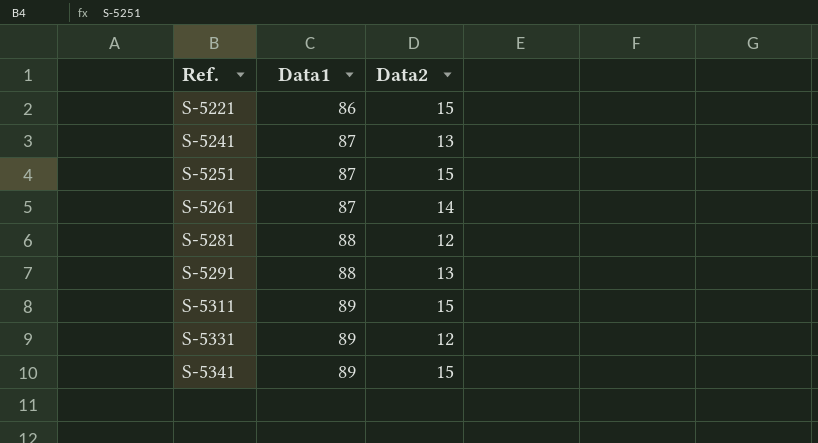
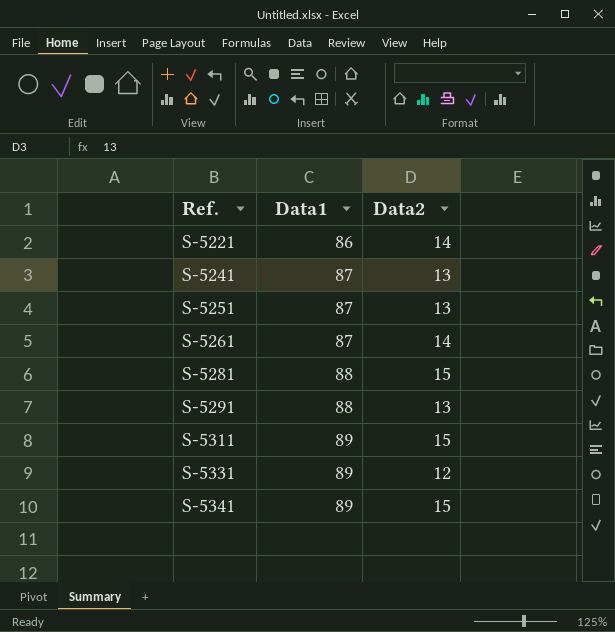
S-5221 | Data2: 15 -> 14
S-5251 | Data2: 15 -> 13
S-5281 | Data2: 12 -> 15

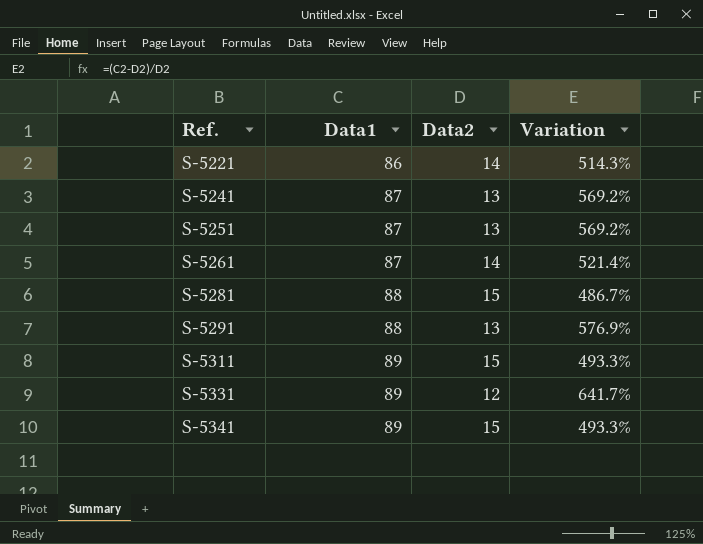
column Variation | formula: none -> ([Data1] - [Data2]) / [Data2]

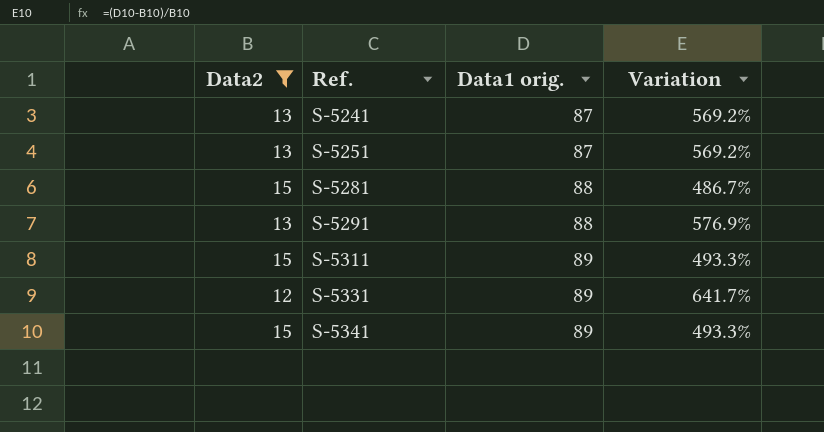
filter: none -> Data2 != 14
column Data2 | position: 3 -> 1
column name: Data1 -> Data1 orig.

